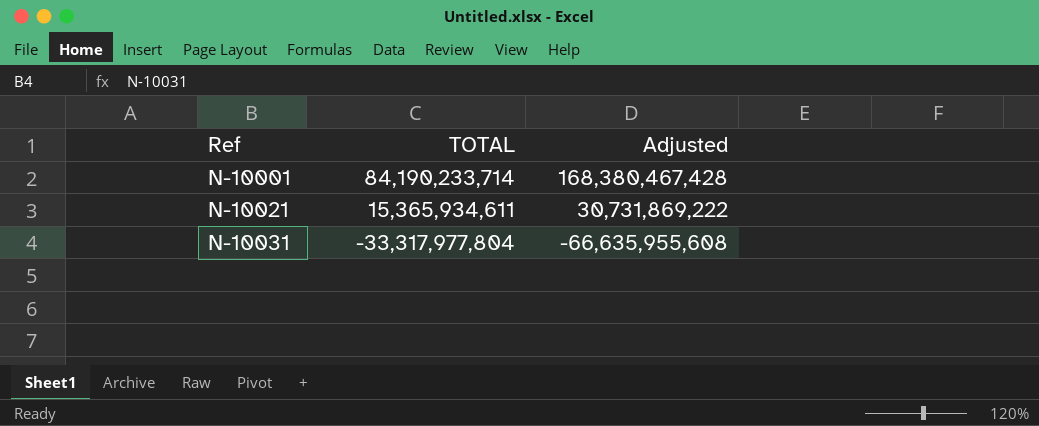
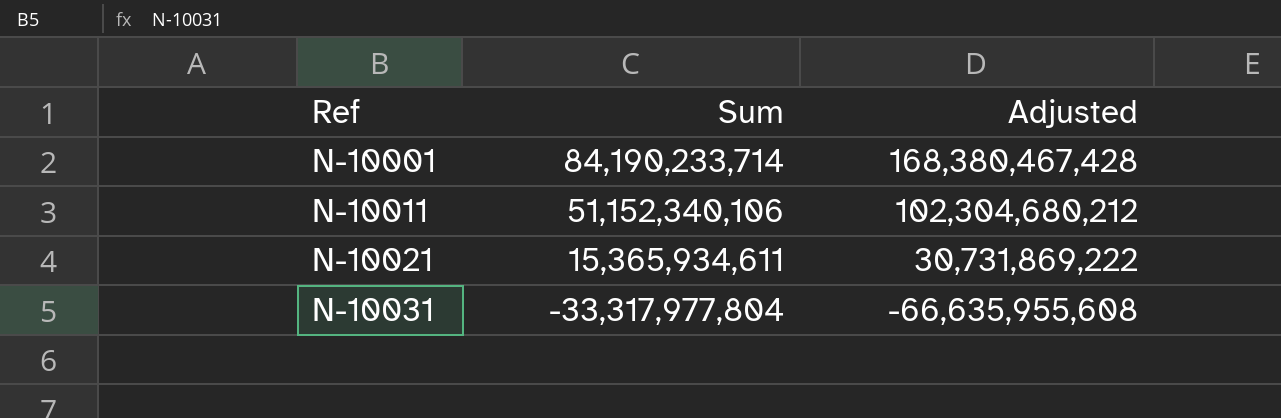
column name: TOTAL -> Sum
row N-10011: none -> 51,152,340,106 | 102,304,680,212

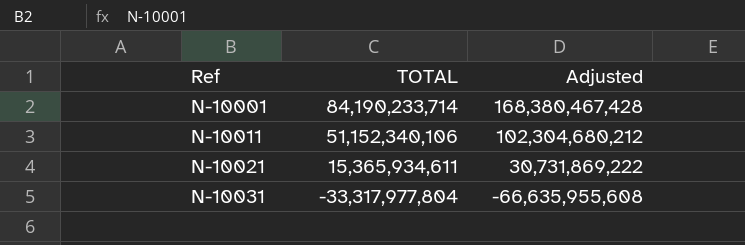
column name: Sum -> TOTAL

